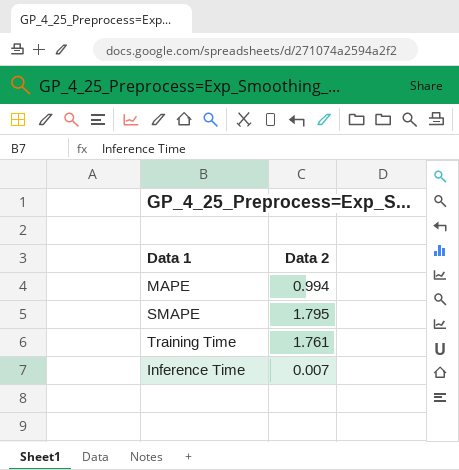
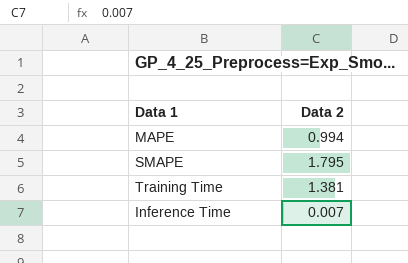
Training Time | Data 2: 1.761 -> 1.381

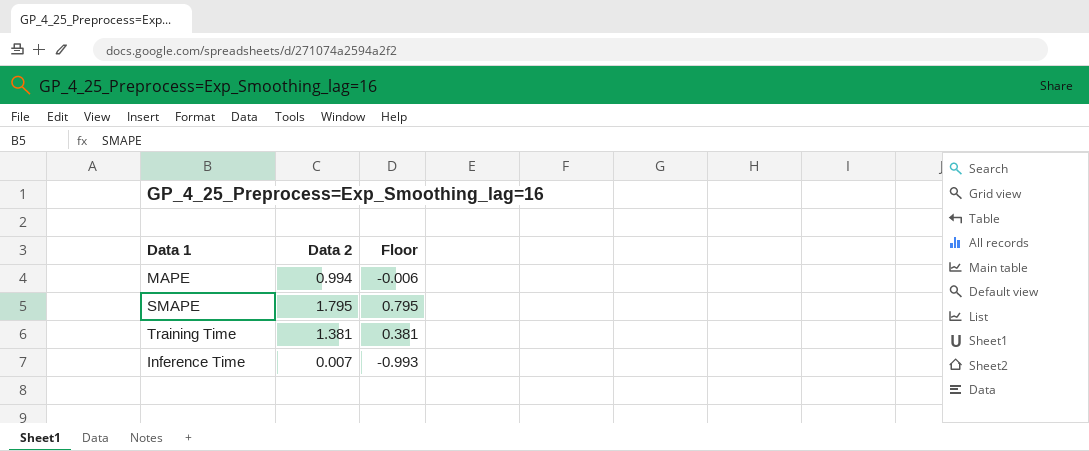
column Floor | formula: none -> [Data 2] - 1

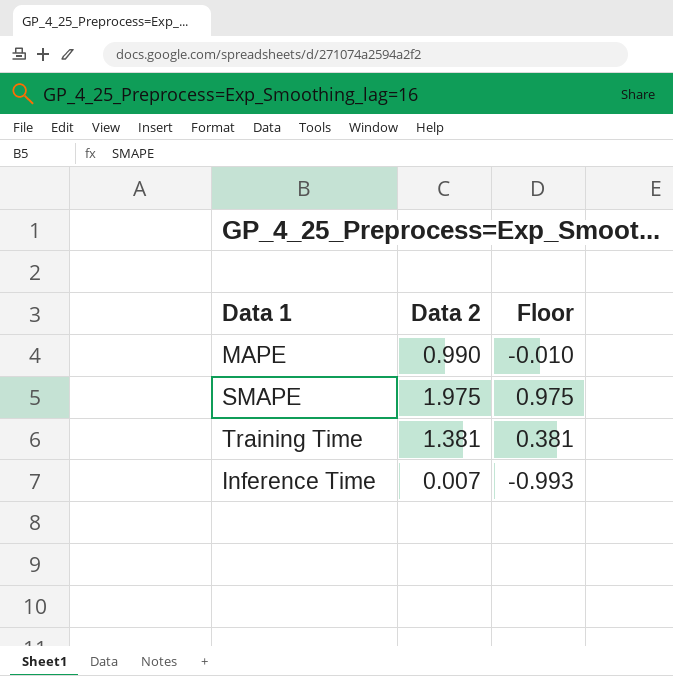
MAPE | Data 2: 0.994 -> 0.990
MAPE | Floor: -0.006 -> -0.010
SMAPE | Data 2: 1.795 -> 1.975
SMAPE | Floor: 0.795 -> 0.975

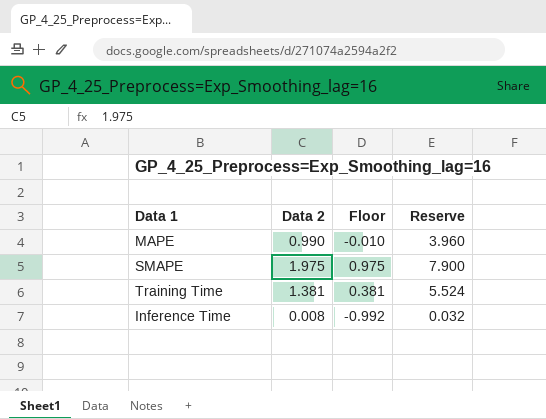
column Reserve | formula: none -> [Data 2] * 4
Inference Time | Data 2: 0.007 -> 0.008
Inference Time | Floor: -0.993 -> -0.992

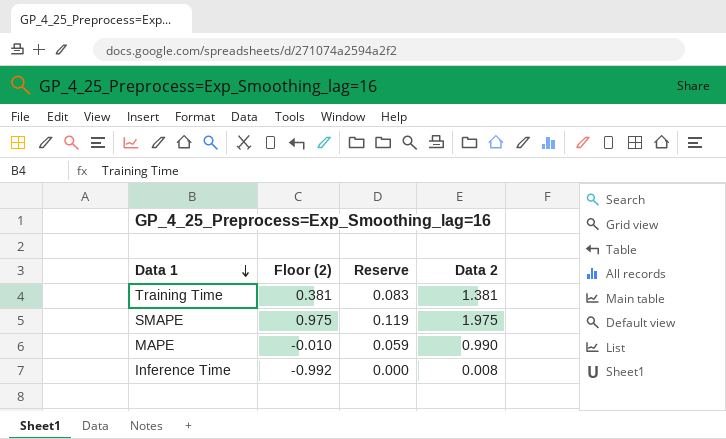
row order: none -> Data 1 descending
column name: Floor -> Floor (2)
column Reserve | formula: [Data 2] * 4 -> [Data 2] * 0.06
column Data 2 | position: 2 -> 4

